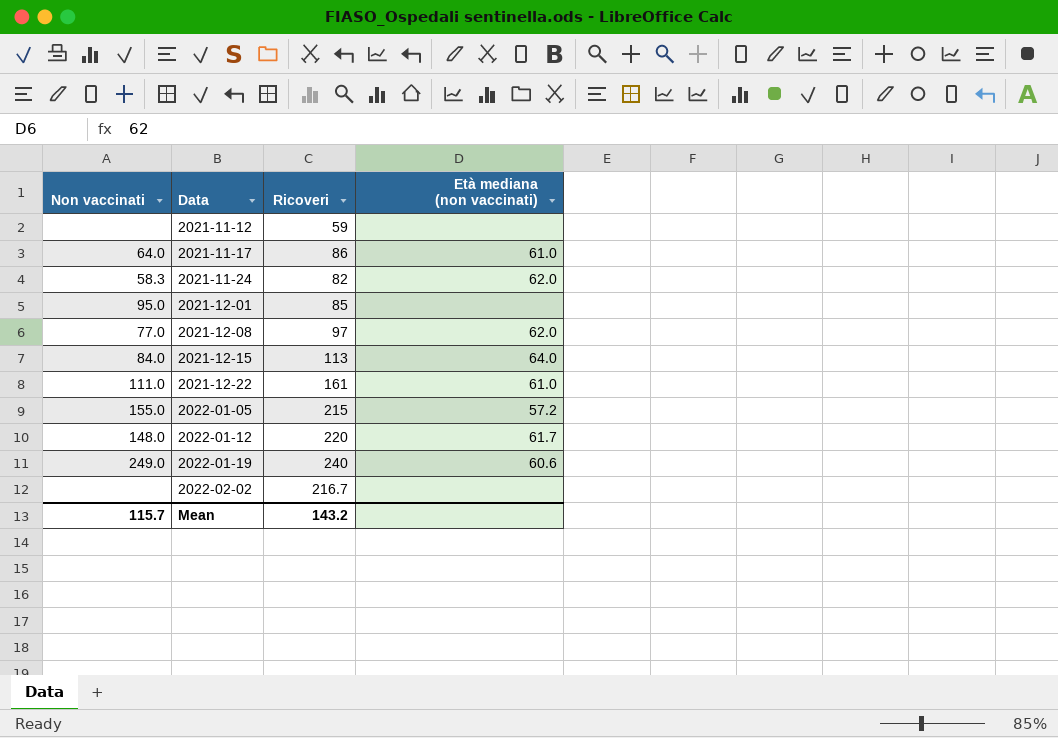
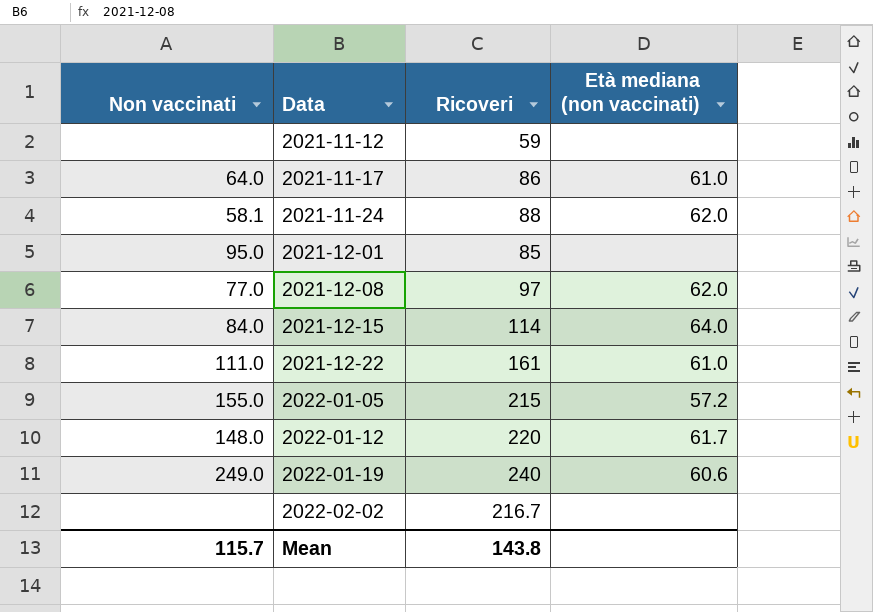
2021-11-24 | Non vaccinati: 58.3 -> 58.1
2021-11-24 | Ricoveri: 82 -> 88
2021-12-15 | Ricoveri: 113 -> 114
Mean | Ricoveri: 143.2 -> 143.8

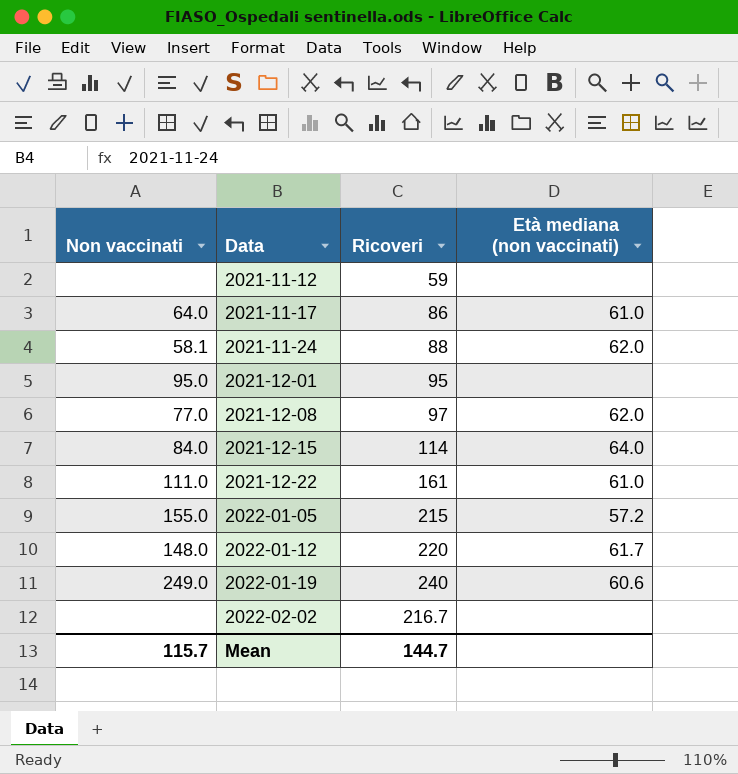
2021-12-01 | Ricoveri: 85 -> 95
Mean | Ricoveri: 143.8 -> 144.7

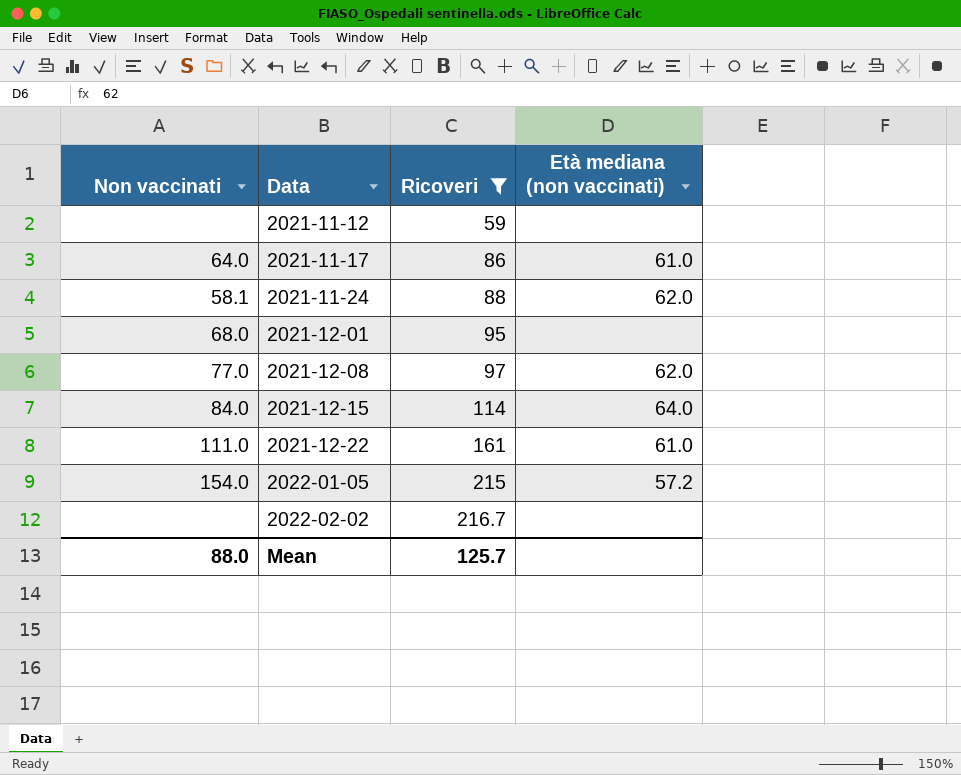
filter: none -> Ricoveri <= 216.7
2021-12-01 | Non vaccinati: 95.0 -> 68.0
2022-01-05 | Non vaccinati: 155.0 -> 154.0
Mean | Non vaccinati: 115.7 -> 88.0
Mean | Ricoveri: 144.7 -> 125.7

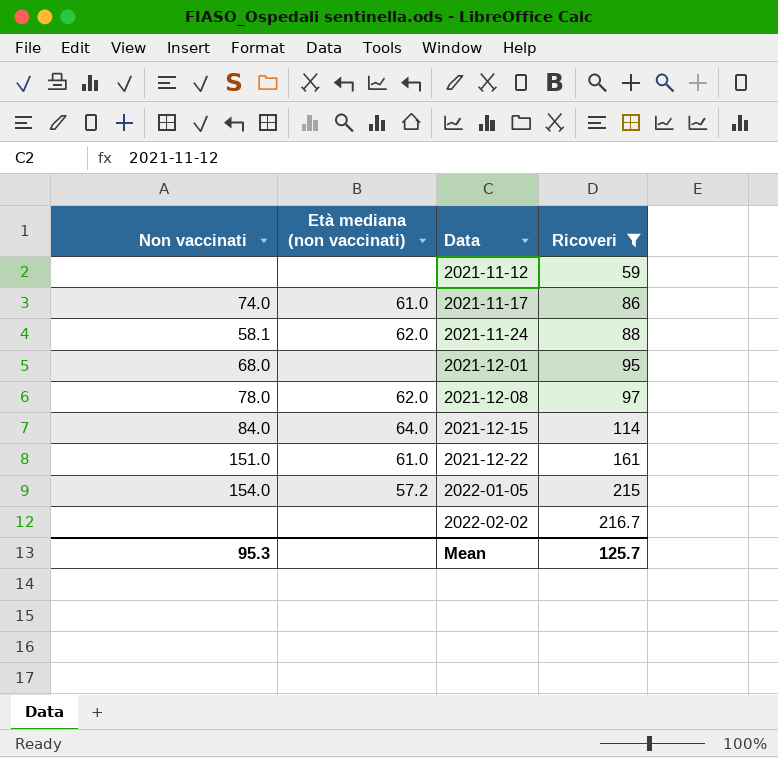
column Età mediana (non vaccinati) | position: 4 -> 2
2021-11-17 | Non vaccinati: 64.0 -> 74.0
2021-12-08 | Non vaccinati: 77.0 -> 78.0
2021-12-22 | Non vaccinati: 111.0 -> 151.0
Mean | Non vaccinati: 88.0 -> 95.3

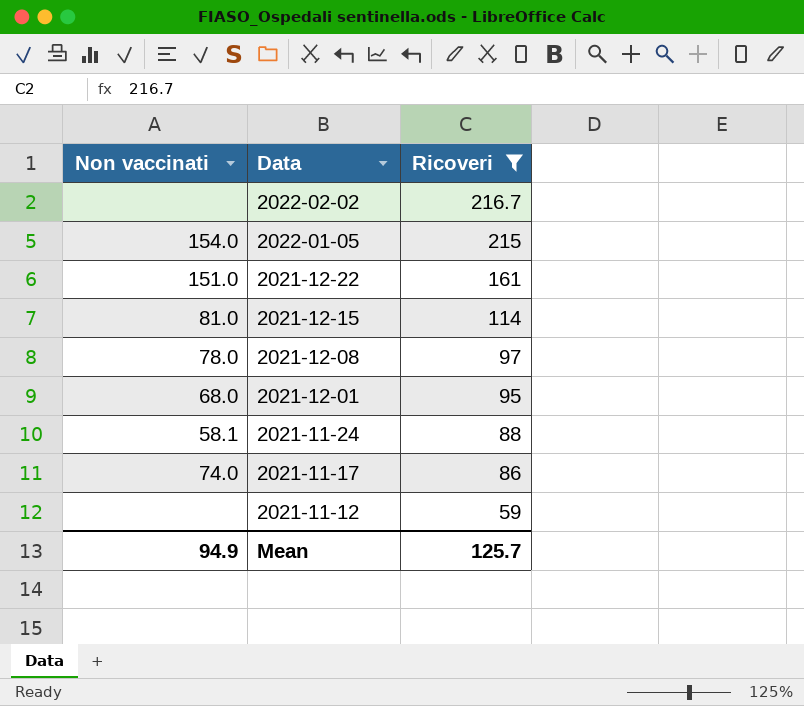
row order: Data ascending -> Data descending
column Età mediana (non vaccinati) | position: 2 -> none
2021-12-15 | Non vaccinati: 84.0 -> 81.0
Mean | Non vaccinati: 95.3 -> 94.9

